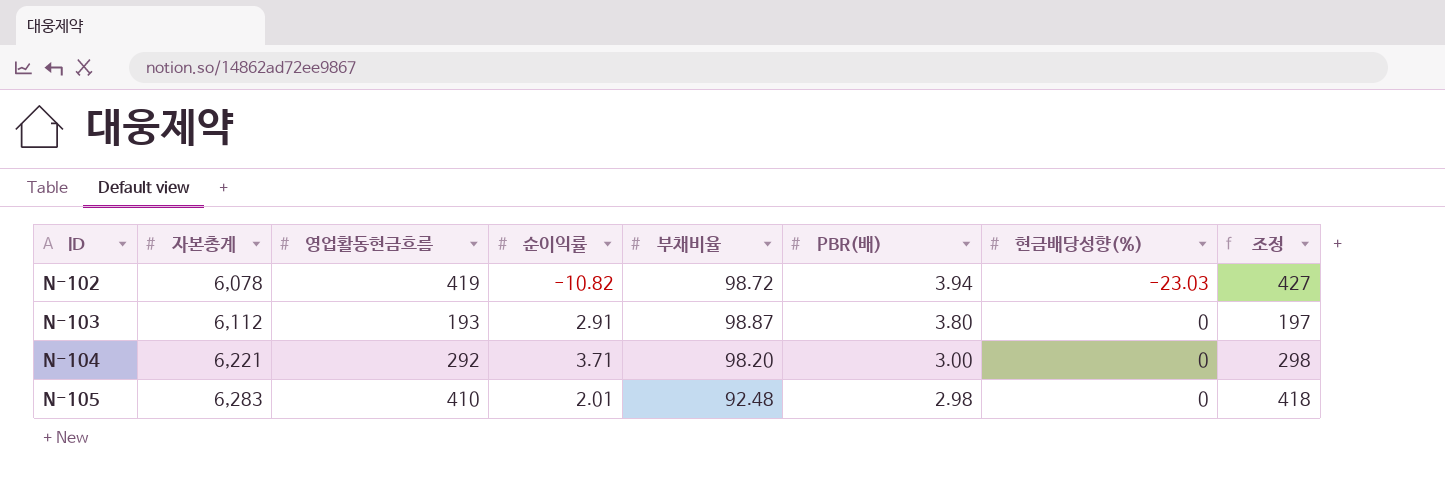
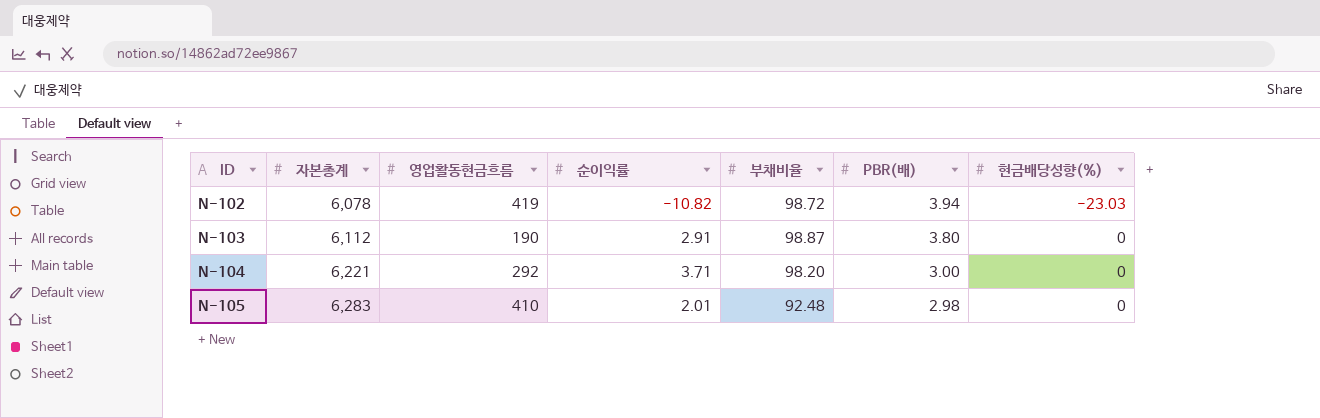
column 조정 | formula: [영업활동현금흐름] * 1.02 -> none
N-103 | 영업활동현금흐름: 193 -> 190

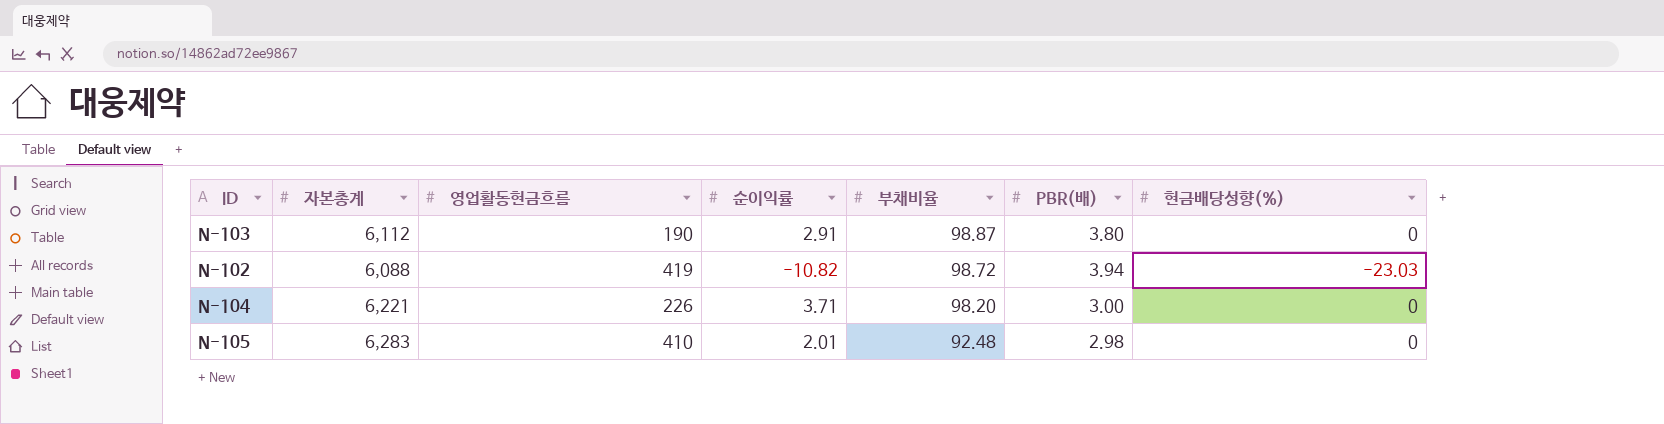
row order: ID ascending -> 부채비율 descending
N-102 | 자본총계: 6,078 -> 6,088
N-104 | 영업활동현금흐름: 292 -> 226

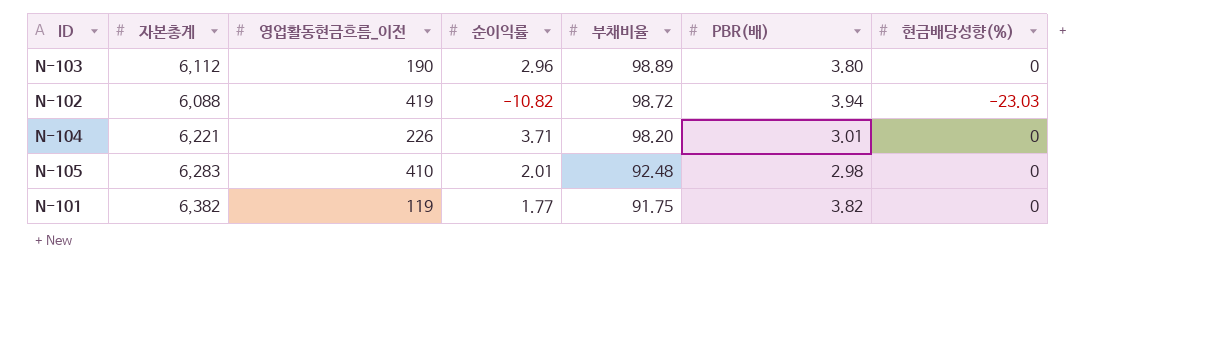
column name: 영업활동현금흐름 -> 영업활동현금흐름_이전
N-103 | 순이익률: 2.91 -> 2.96
N-103 | 부채비율: 98.87 -> 98.89
N-104 | PBR(배): 3.00 -> 3.01
row N-101: none -> 6,382 | 119 | 1.77 | 91.75 | 3.82 | 0

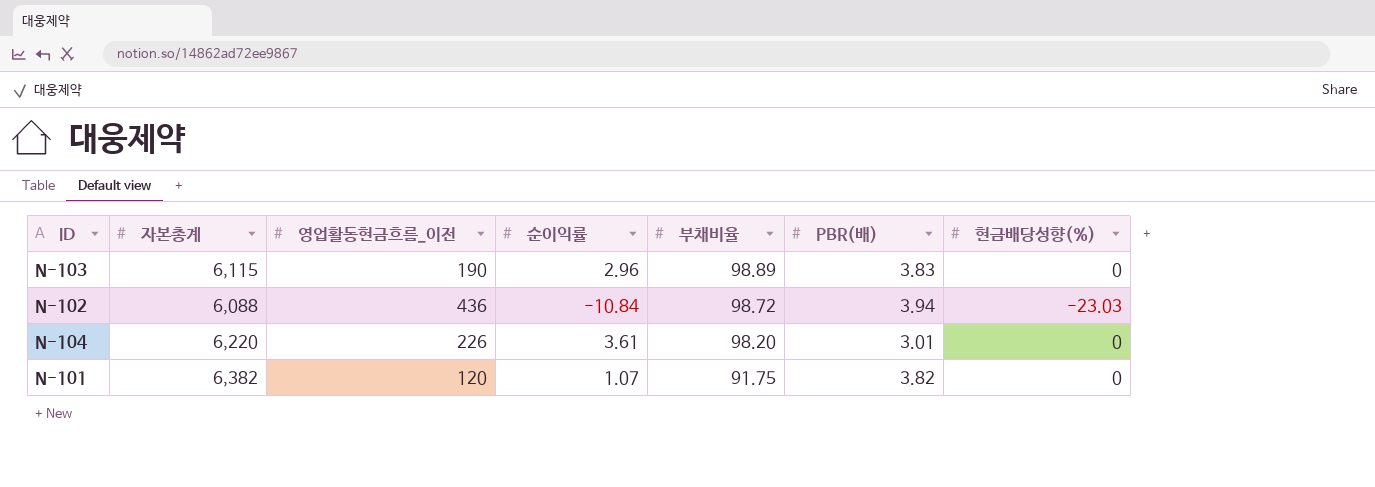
row N-105: 6,283 | 410 | 2.01 | 92.48 | 2.98 | 0 -> none
N-103 | 자본총계: 6,112 -> 6,115
N-103 | PBR(배): 3.80 -> 3.83
N-102 | 영업활동현금흐름_이전: 419 -> 436
N-102 | 순이익률: -10.82 -> -10.84
N-104 | 자본총계: 6,221 -> 6,220
N-104 | 순이익률: 3.71 -> 3.61
N-101 | 영업활동현금흐름_이전: 119 -> 120
N-101 | 순이익률: 1.77 -> 1.07

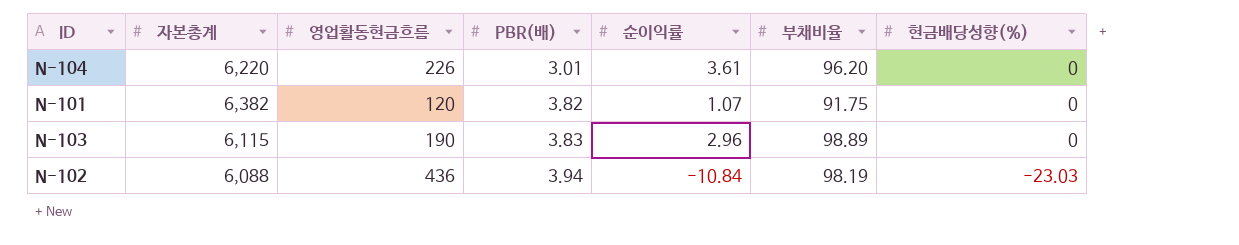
row order: 부채비율 descending -> PBR(배) ascending
column name: 영업활동현금흐름_이전 -> 영업활동현금흐름
column PBR(배) | position: 6 -> 4
N-104 | 부채비율: 98.20 -> 96.20
N-102 | 부채비율: 98.72 -> 98.19

